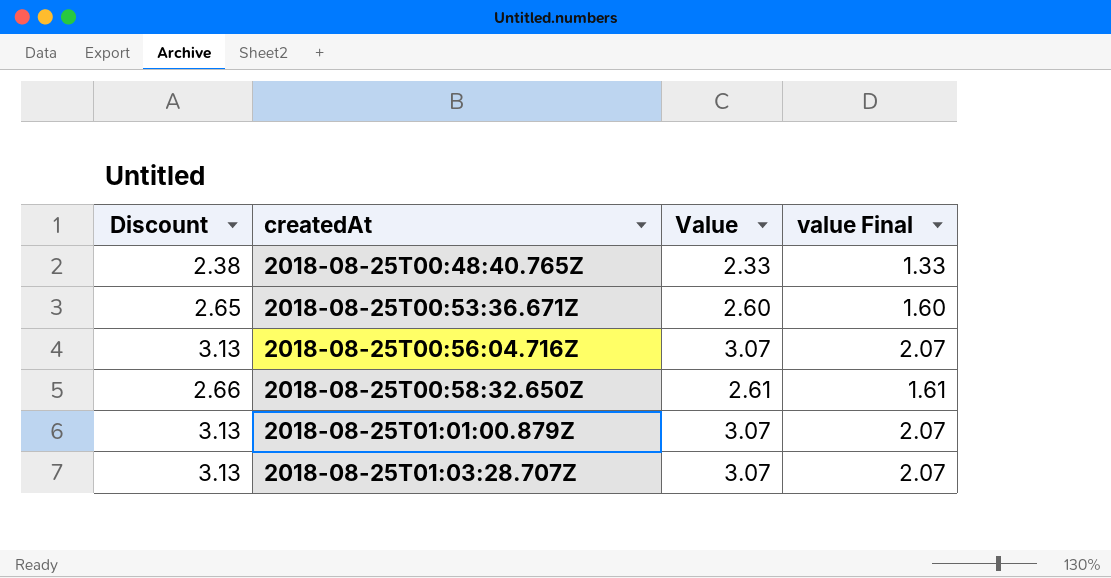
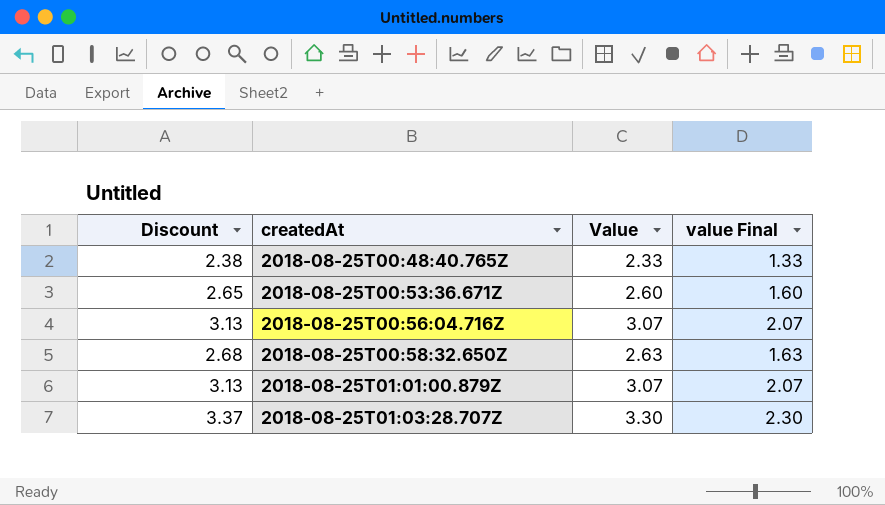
2018-08-25T00:58:32.650Z | Discount: 2.66 -> 2.68
2018-08-25T00:58:32.650Z | Value: 2.61 -> 2.63
2018-08-25T00:58:32.650Z | value Final: 1.61 -> 1.63
2018-08-25T01:03:28.707Z | Discount: 3.13 -> 3.37
2018-08-25T01:03:28.707Z | Value: 3.07 -> 3.30
2018-08-25T01:03:28.707Z | value Final: 2.07 -> 2.30

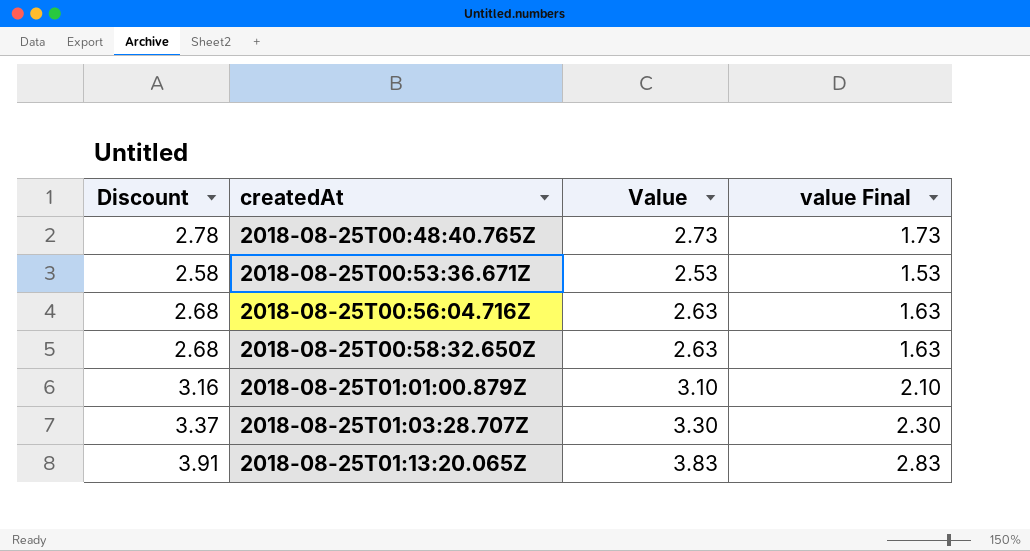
2018-08-25T00:48:40.765Z | Discount: 2.38 -> 2.78
2018-08-25T00:48:40.765Z | Value: 2.33 -> 2.73
2018-08-25T00:48:40.765Z | value Final: 1.33 -> 1.73
2018-08-25T00:53:36.671Z | Discount: 2.65 -> 2.58
2018-08-25T00:53:36.671Z | Value: 2.60 -> 2.53
2018-08-25T00:53:36.671Z | value Final: 1.60 -> 1.53
2018-08-25T00:56:04.716Z | Discount: 3.13 -> 2.68
2018-08-25T00:56:04.716Z | Value: 3.07 -> 2.63
2018-08-25T00:56:04.716Z | value Final: 2.07 -> 1.63
2018-08-25T01:01:00.879Z | Discount: 3.13 -> 3.16
2018-08-25T01:01:00.879Z | Value: 3.07 -> 3.10
2018-08-25T01:01:00.879Z | value Final: 2.07 -> 2.10
row 2018-08-25T01:13:20.065Z: none -> 3.91 | 3.83 | 2.83

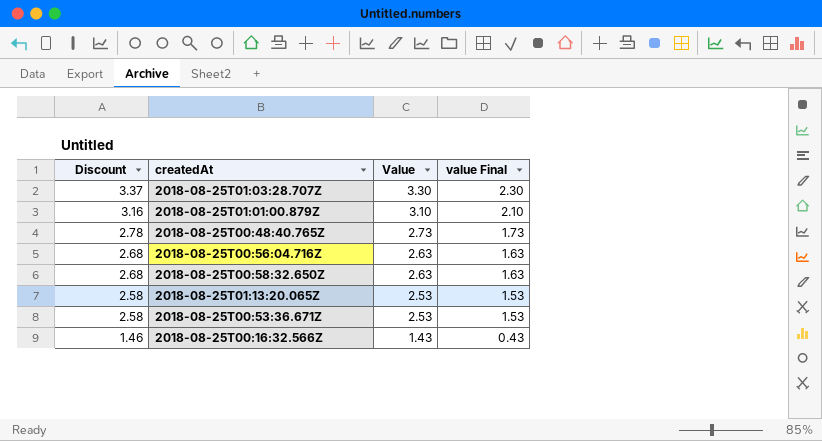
row order: createdAt ascending -> Discount descending
2018-08-25T01:13:20.065Z | Discount: 3.91 -> 2.58
2018-08-25T01:13:20.065Z | Value: 3.83 -> 2.53
2018-08-25T01:13:20.065Z | value Final: 2.83 -> 1.53
row 2018-08-25T00:16:32.566Z: none -> 1.46 | 1.43 | 0.43

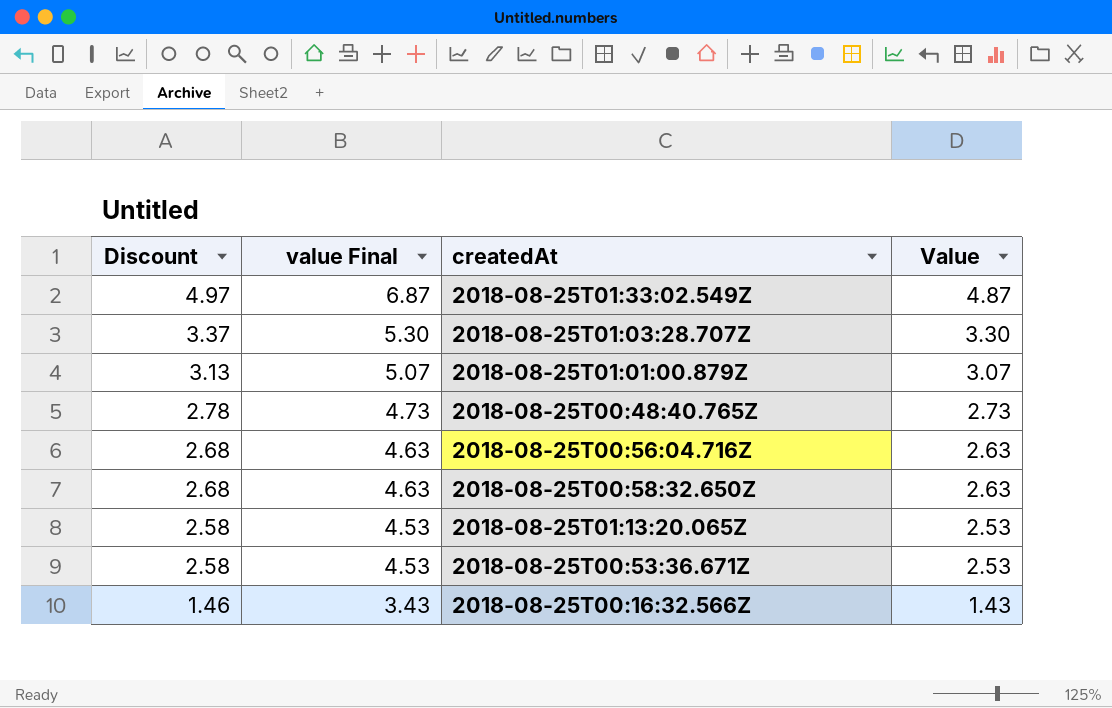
column value Final | formula: [Value] - 1 -> [Value] + 2
column value Final | position: 4 -> 2
row 2018-08-25T01:33:02.549Z: none -> 4.97 | 6.87 | 4.87
2018-08-25T01:01:00.879Z | Discount: 3.16 -> 3.13
2018-08-25T01:01:00.879Z | Value: 3.10 -> 3.07

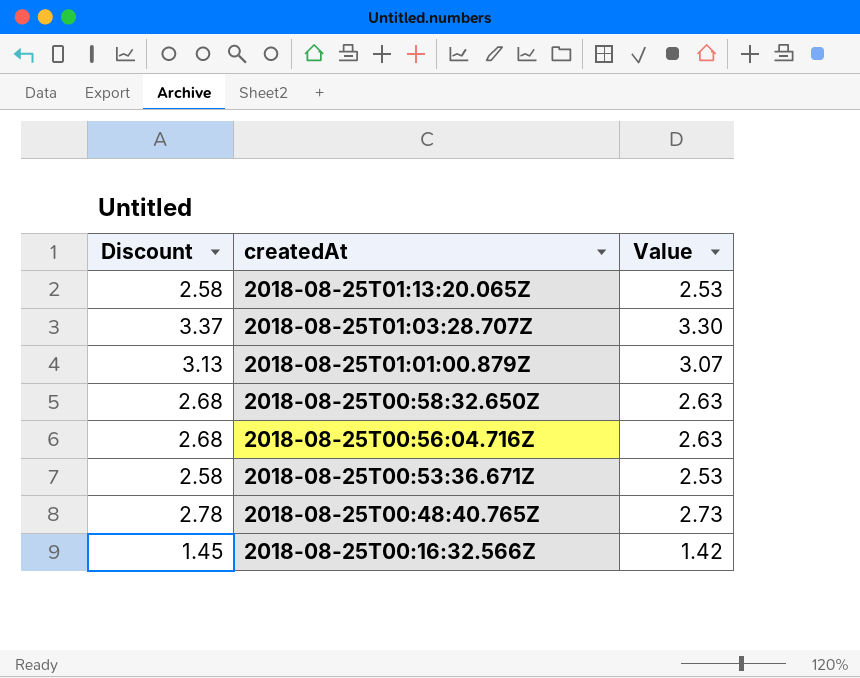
row order: Discount descending -> createdAt descending
column value Final | formula: [Value] + 2 -> none
row 2018-08-25T01:33:02.549Z: 4.97 | 6.87 | 4.87 -> none
2018-08-25T00:16:32.566Z | Discount: 1.46 -> 1.45
2018-08-25T00:16:32.566Z | Value: 1.43 -> 1.42

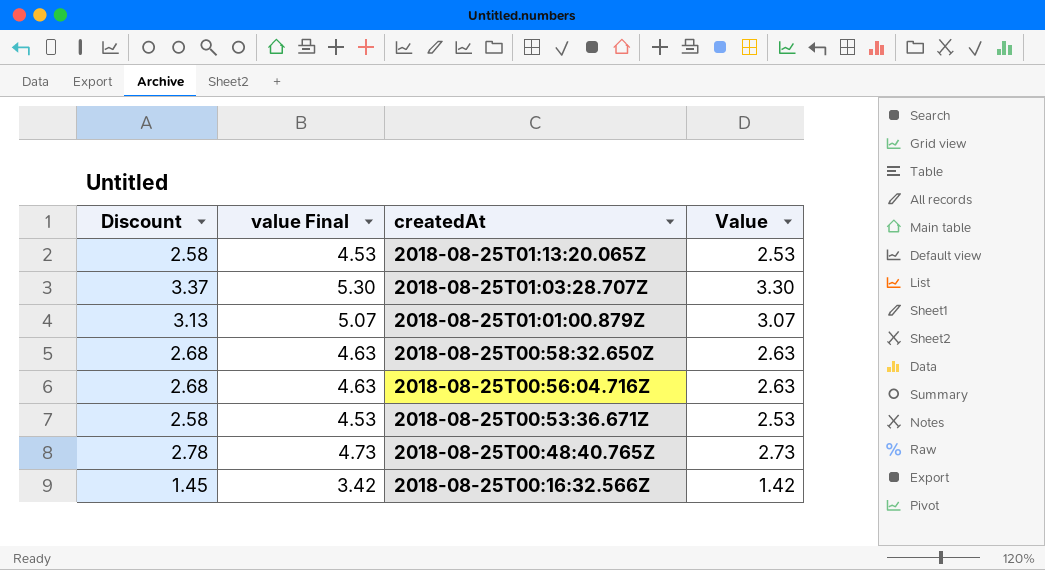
column value Final | formula: none -> [Value] + 2

